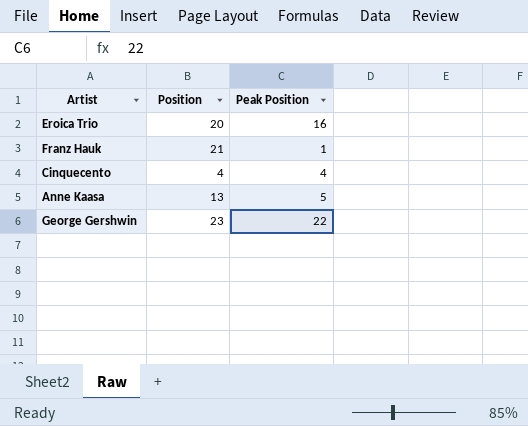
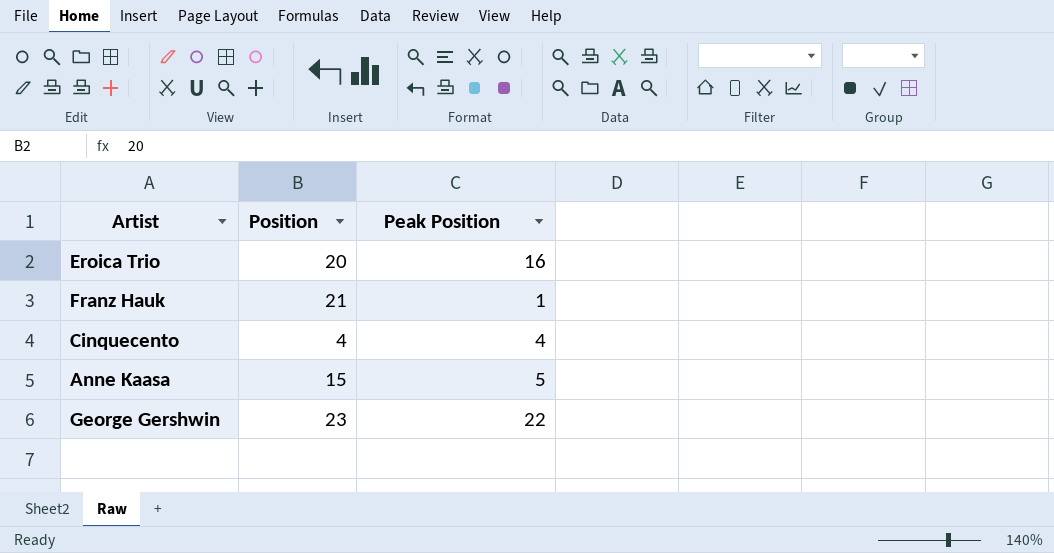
Anne Kaasa | Position: 13 -> 15

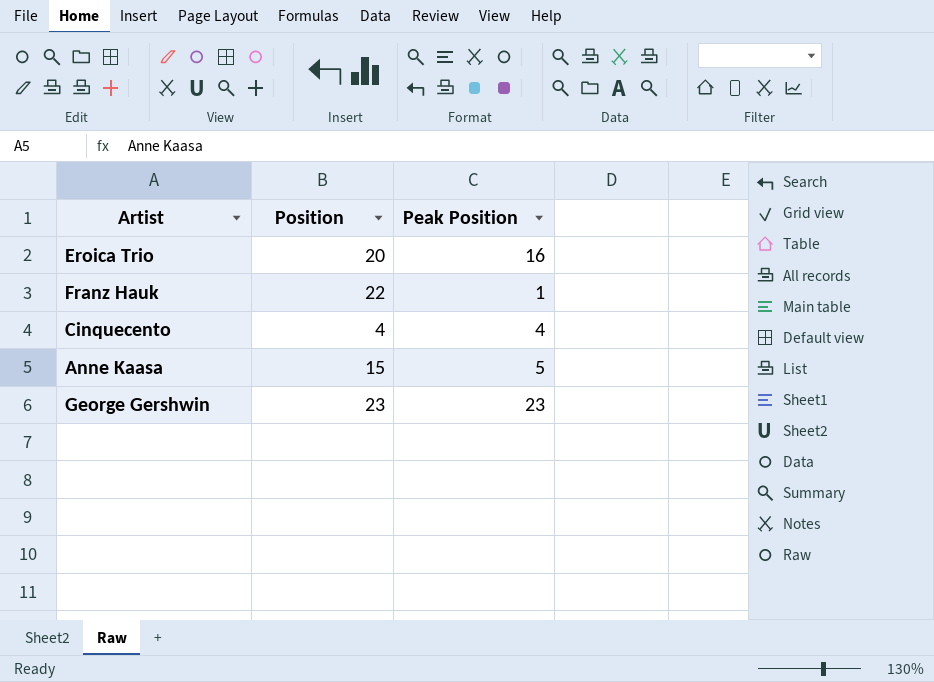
Franz Hauk | Position: 21 -> 22
George Gershwin | Peak Position: 22 -> 23

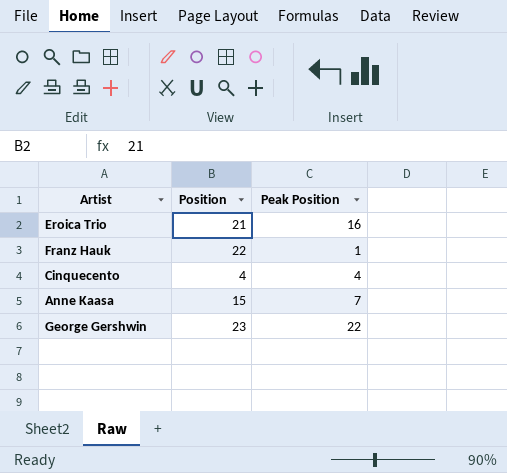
Eroica Trio | Position: 20 -> 21
Anne Kaasa | Peak Position: 5 -> 7
George Gershwin | Peak Position: 23 -> 22

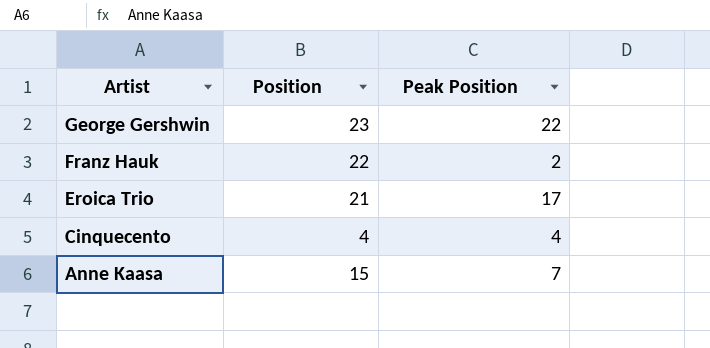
row order: none -> Artist descending
Franz Hauk | Peak Position: 1 -> 2
Eroica Trio | Peak Position: 16 -> 17

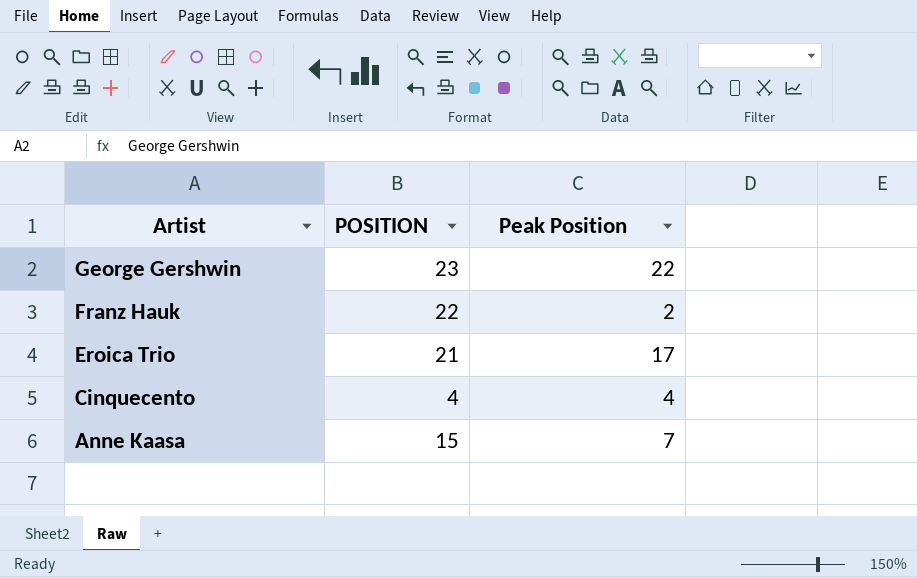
column name: Position -> POSITION

